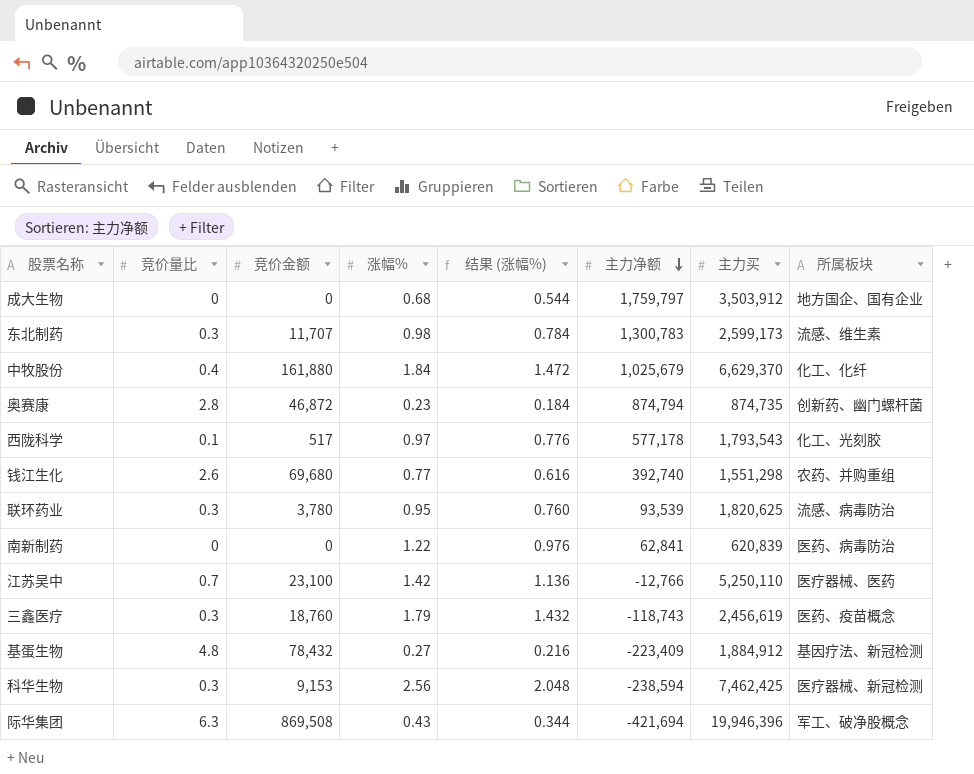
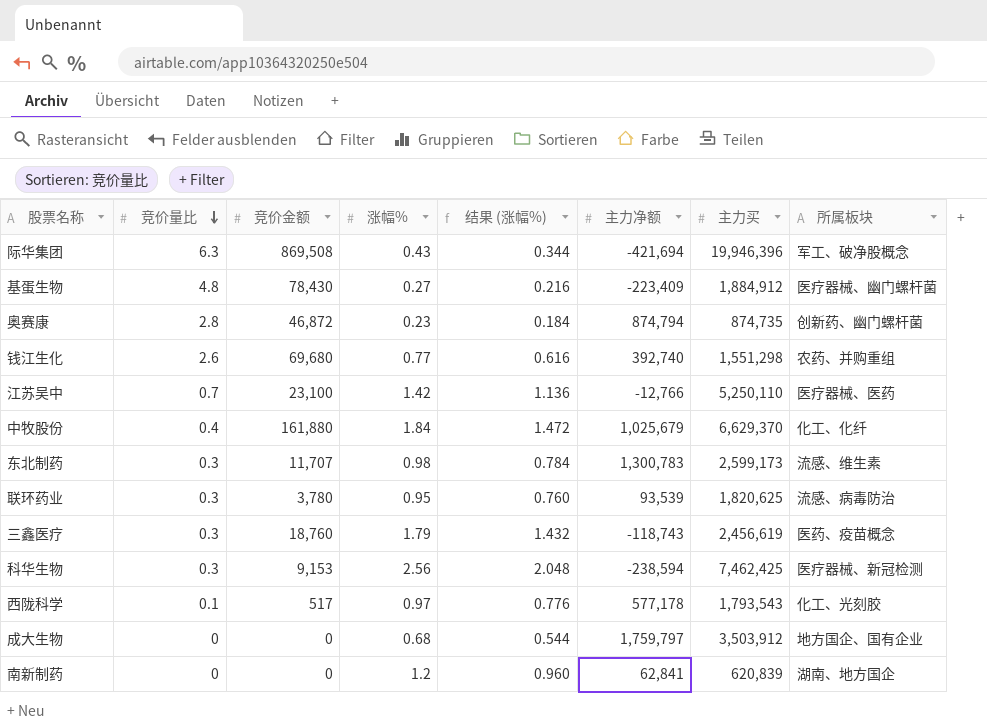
row order: 主力净额 descending -> 竞价量比 descending
基蛋生物 | 竞价金额: 78,432 -> 78,430
基蛋生物 | 所属板块: 基因疗法、新冠检测 -> 医疗器械、幽门螺杆菌
南新制药 | 涨幅%: 1.22 -> 1.2
南新制药 | 结果 (涨幅%): 0.976 -> 0.960
南新制药 | 所属板块: 医药、病毒防治 -> 湖南、地方国企

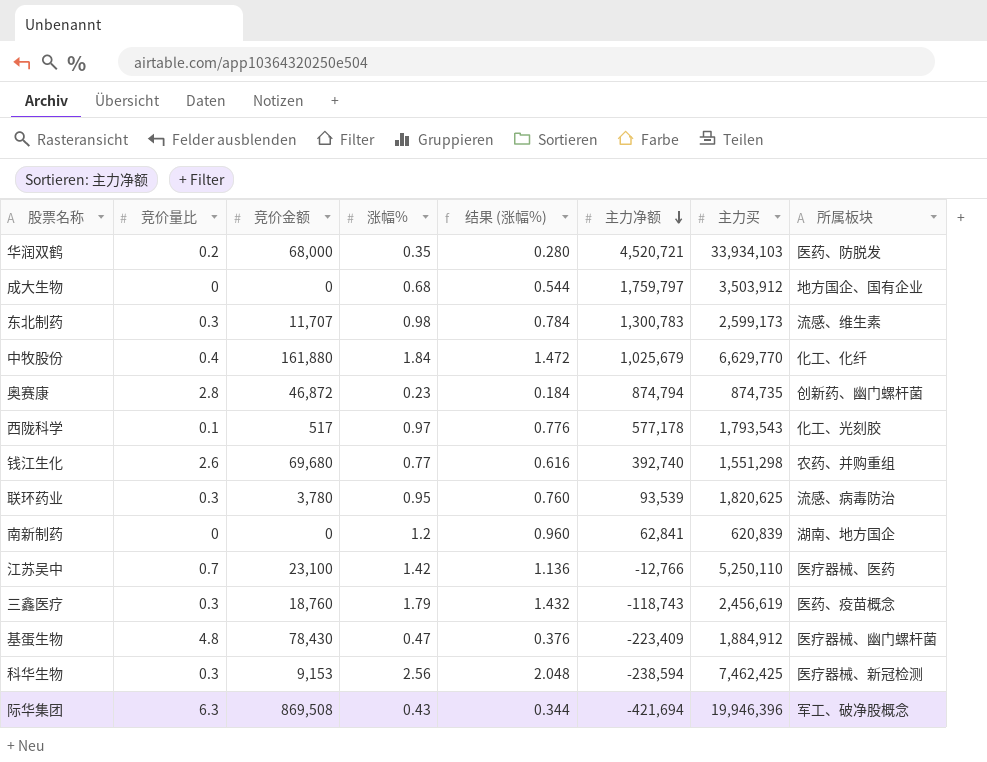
row order: 竞价量比 descending -> 主力净额 descending
row 华润双鹤: none -> 0.2 | 68,000 | 0.35 | 0.280 | 4,520,721 | 33,934,103 | 医药、防脱发
中牧股份 | 主力买: 6,629,370 -> 6,629,770
基蛋生物 | 涨幅%: 0.27 -> 0.47
基蛋生物 | 结果 (涨幅%): 0.216 -> 0.376

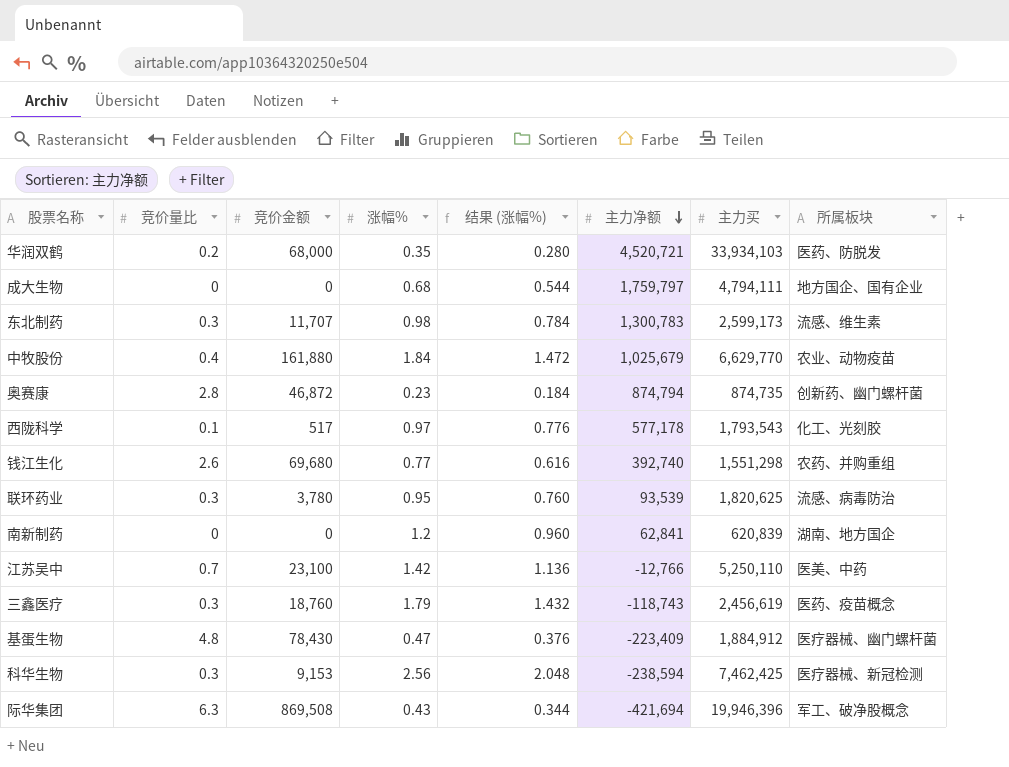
成大生物 | 主力买: 3,503,912 -> 4,794,111
中牧股份 | 所属板块: 化工、化纤 -> 农业、动物疫苗
江苏吴中 | 所属板块: 医疗器械、医药 -> 医美、中药

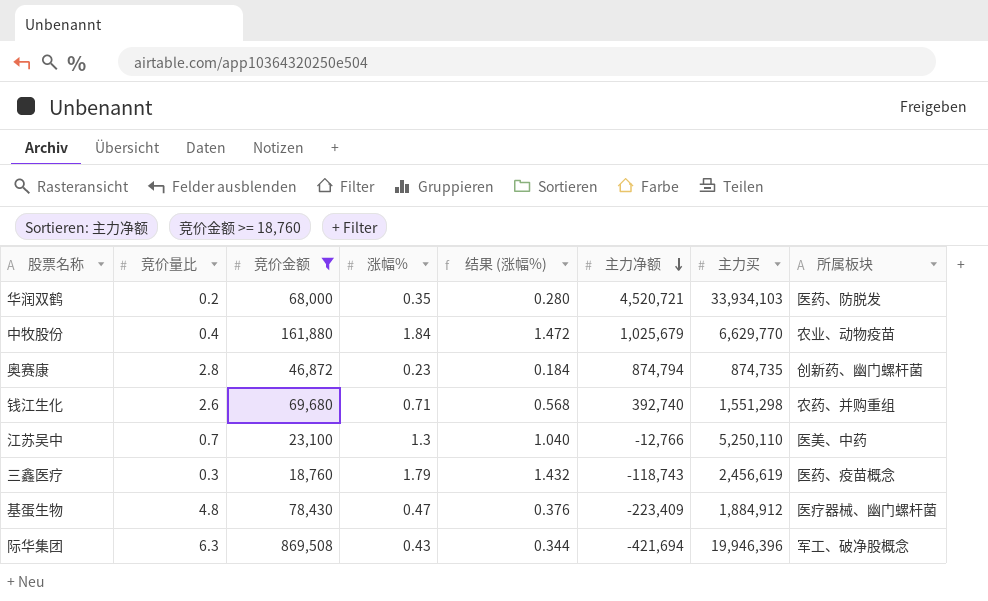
filter: none -> 竞价金额 >= 18,760
钱江生化 | 涨幅%: 0.77 -> 0.71
钱江生化 | 结果 (涨幅%): 0.616 -> 0.568
江苏吴中 | 涨幅%: 1.42 -> 1.3
江苏吴中 | 结果 (涨幅%): 1.136 -> 1.040

